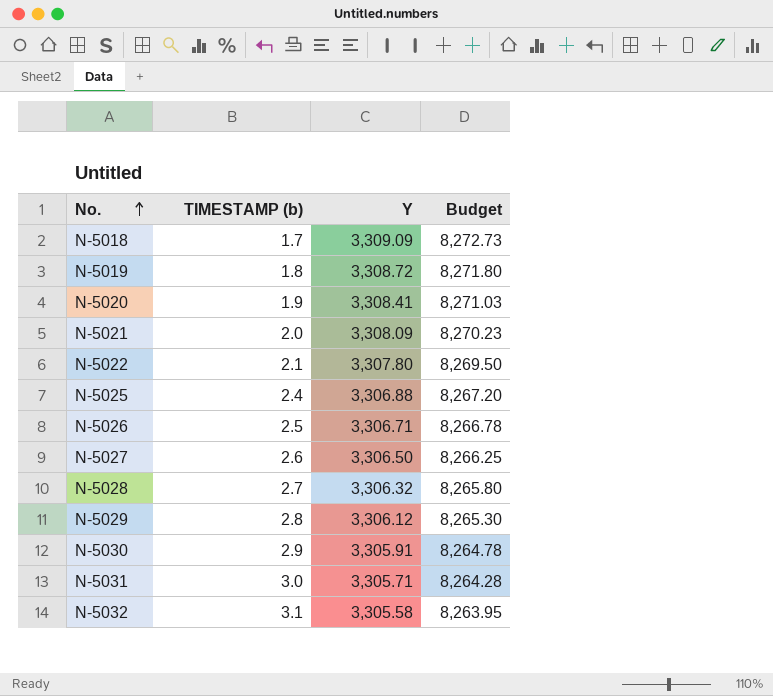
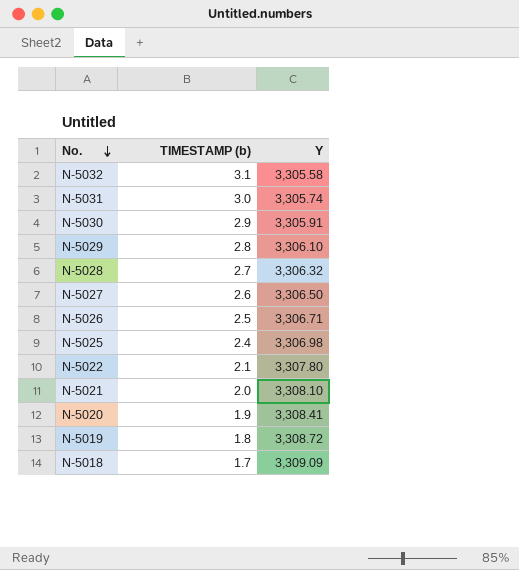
row order: No. ascending -> No. descending
column Budget | formula: [Y] * 2.5 -> none
N-5031 | Y: 3,305.71 -> 3,305.74
N-5029 | Y: 3,306.12 -> 3,306.10
N-5025 | Y: 3,306.88 -> 3,306.98
N-5021 | Y: 3,308.09 -> 3,308.10

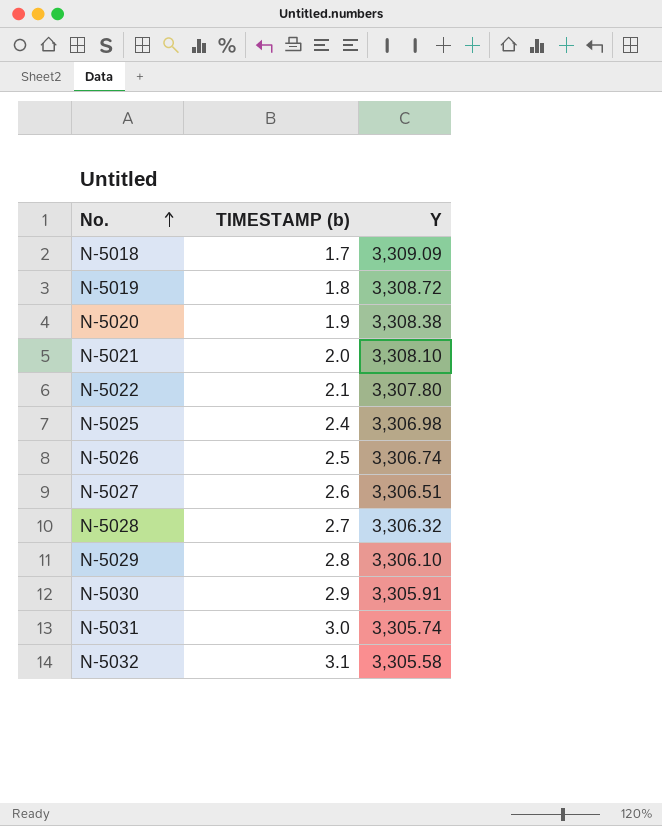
row order: No. descending -> No. ascending
N-5020 | Y: 3,308.41 -> 3,308.38
N-5026 | Y: 3,306.71 -> 3,306.74
N-5027 | Y: 3,306.50 -> 3,306.51

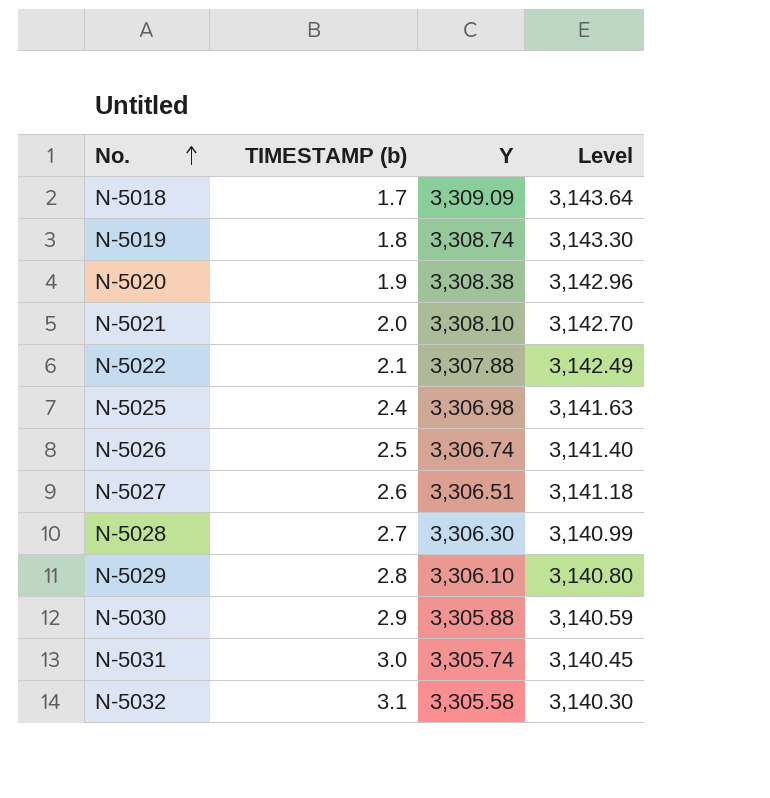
column Level | formula: none -> [Y] * 0.95
N-5019 | Y: 3,308.72 -> 3,308.74
N-5022 | Y: 3,307.80 -> 3,307.88
N-5028 | Y: 3,306.32 -> 3,306.30
N-5030 | Y: 3,305.91 -> 3,305.88

